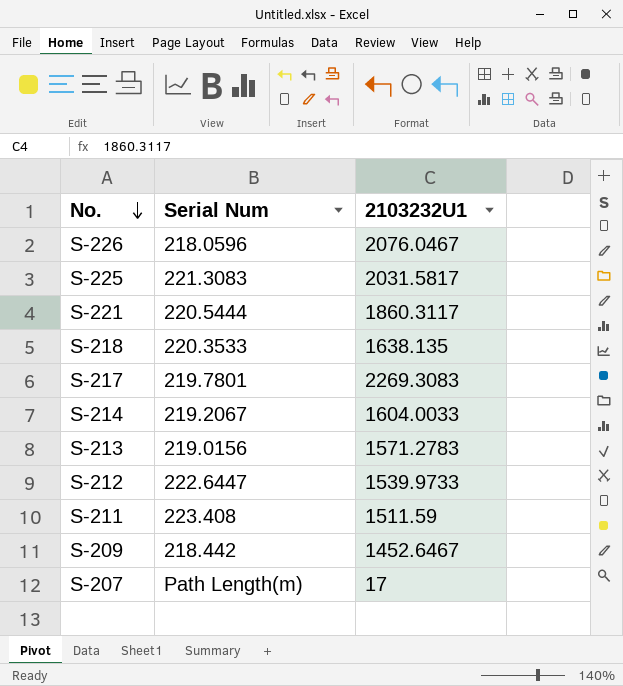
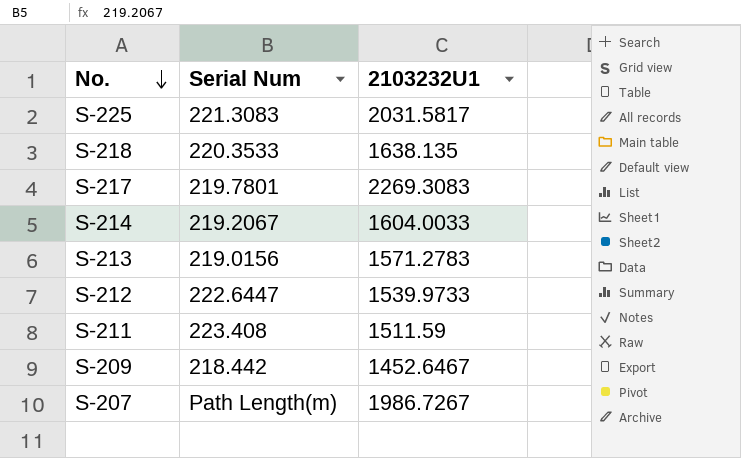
row S-226: 218.0596 | 2076.0467 -> none
row S-221: 220.5444 | 1860.3117 -> none
S-207 | 2103232U1: 17 -> 1986.7267

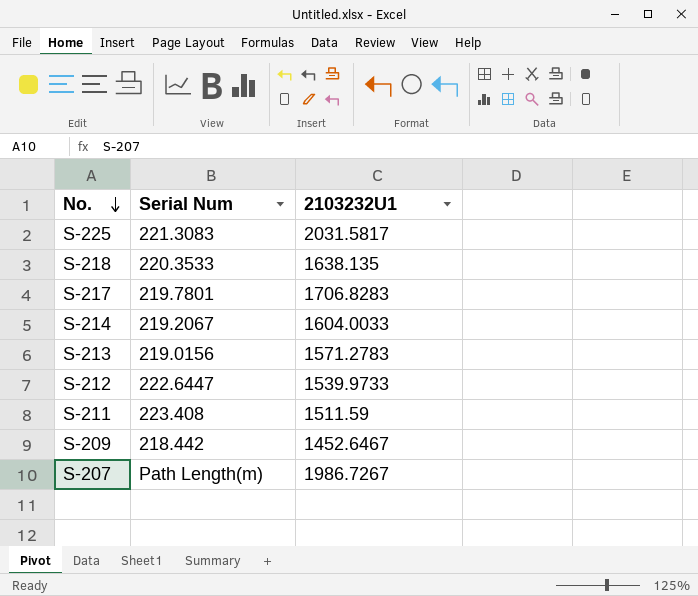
S-217 | 2103232U1: 2269.3083 -> 1706.8283

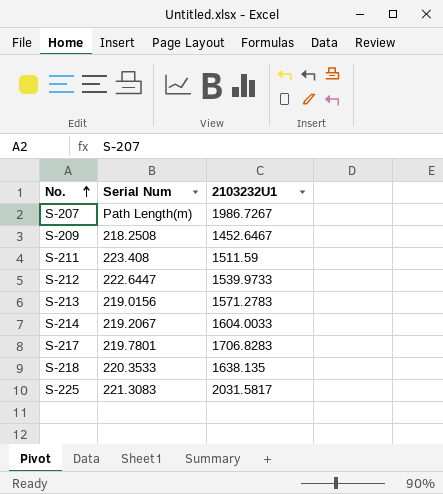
row order: No. descending -> No. ascending
S-209 | Serial Num: 218.442 -> 218.2508

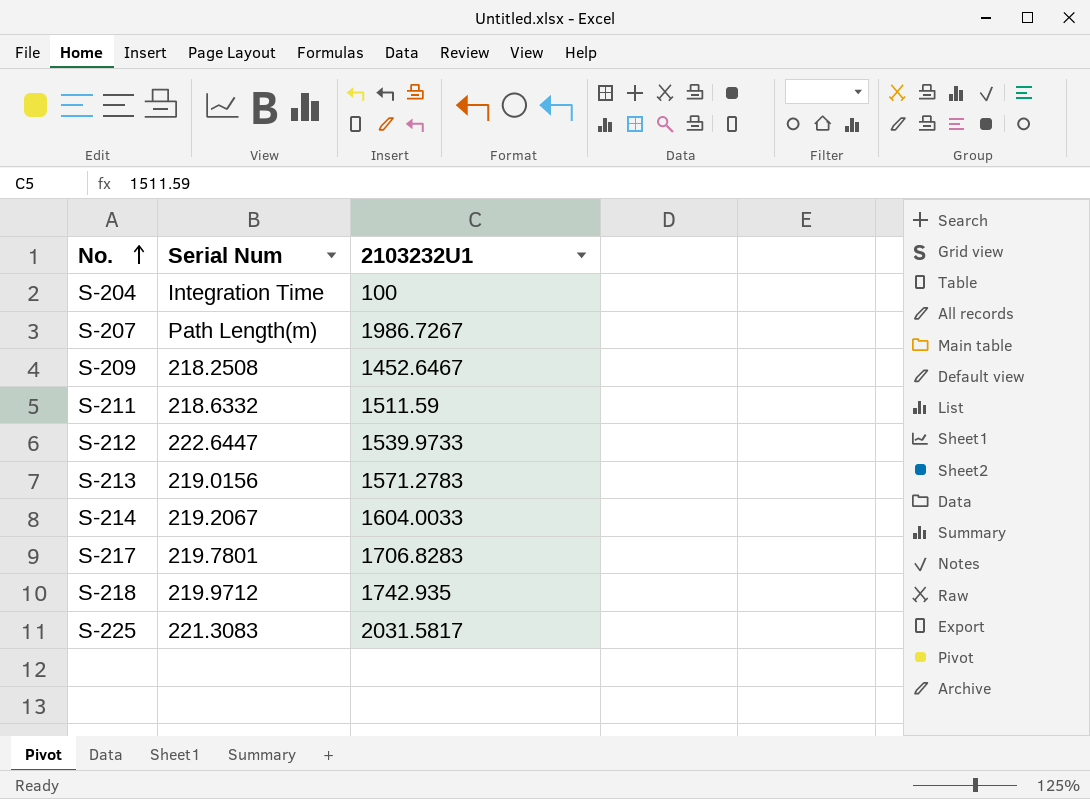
row S-204: none -> Integration Time | 100
S-211 | Serial Num: 223.408 -> 218.6332
S-218 | Serial Num: 220.3533 -> 219.9712
S-218 | 2103232U1: 1638.135 -> 1742.935

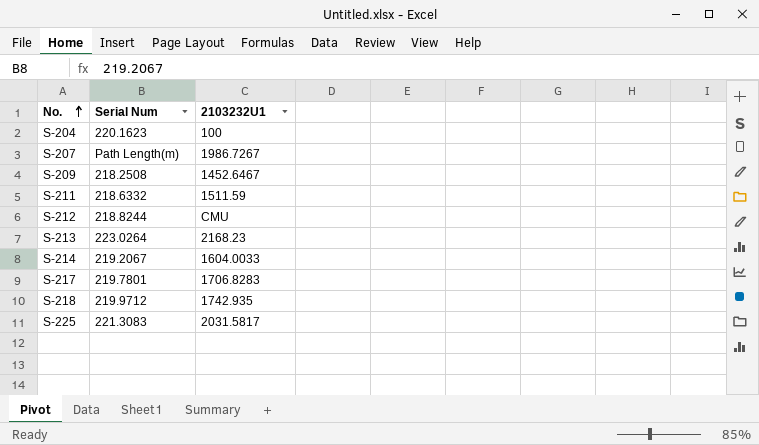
S-204 | Serial Num: Integration Time -> 220.1623
S-212 | Serial Num: 222.6447 -> 218.8244
S-212 | 2103232U1: 1539.9733 -> CMU
S-213 | Serial Num: 219.0156 -> 223.0264
S-213 | 2103232U1: 1571.2783 -> 2168.23

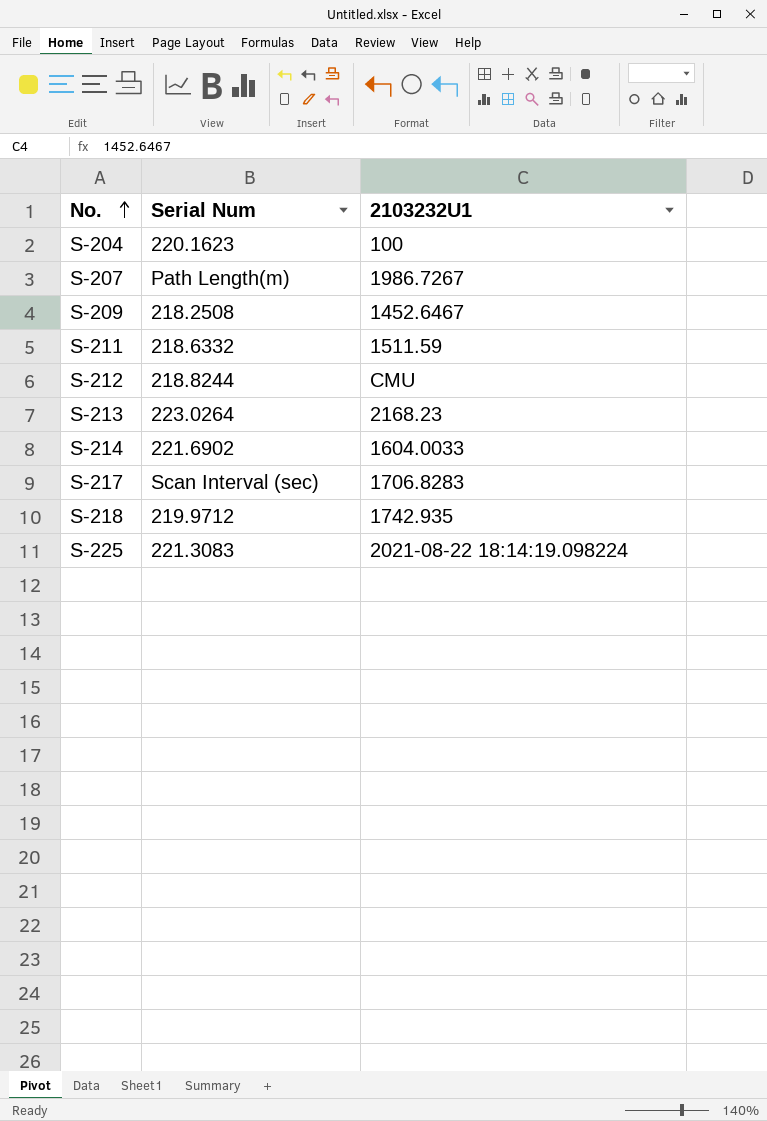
S-214 | Serial Num: 219.2067 -> 221.6902
S-217 | Serial Num: 219.7801 -> Scan Interval (sec)
S-225 | 2103232U1: 2031.5817 -> 2021-08-22 18:14:19.098224

